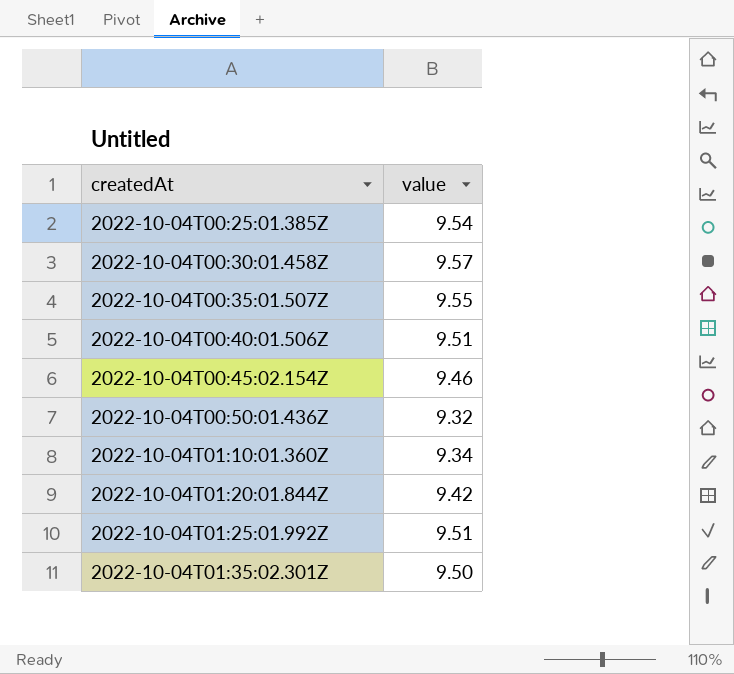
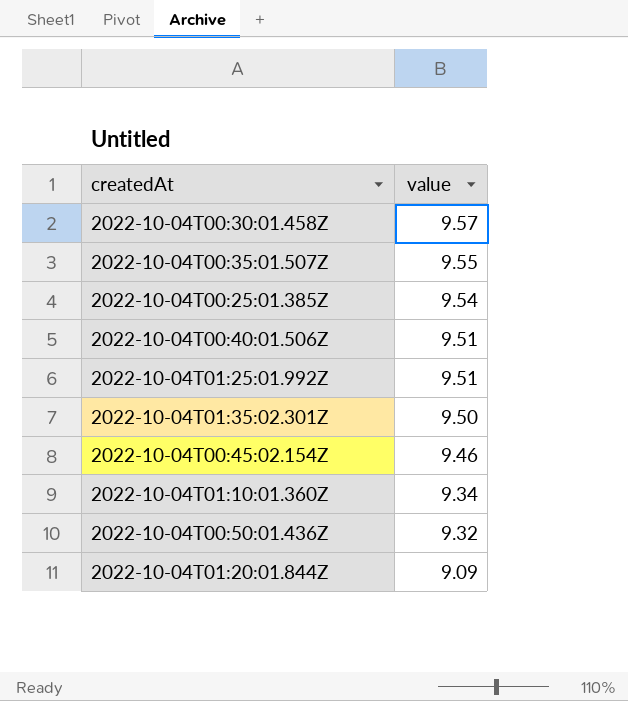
row order: createdAt ascending -> value descending
2022-10-04T01:20:01.844Z | value: 9.42 -> 9.09

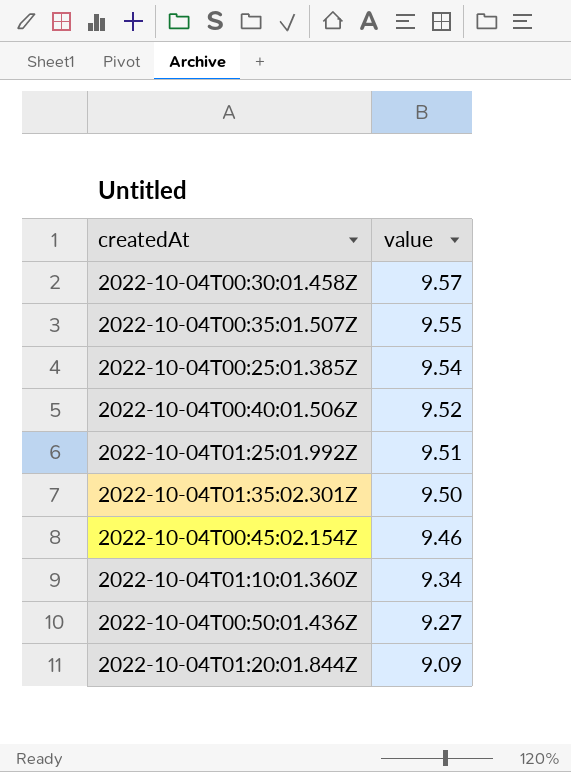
2022-10-04T00:40:01.506Z | value: 9.51 -> 9.52
2022-10-04T00:50:01.436Z | value: 9.32 -> 9.27

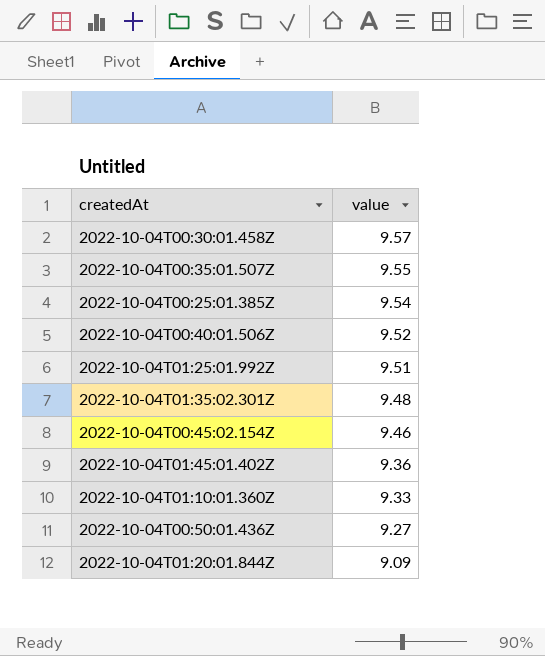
2022-10-04T01:35:02.301Z | value: 9.50 -> 9.48
row 2022-10-04T01:45:01.402Z: none -> 9.36
2022-10-04T01:10:01.360Z | value: 9.34 -> 9.33

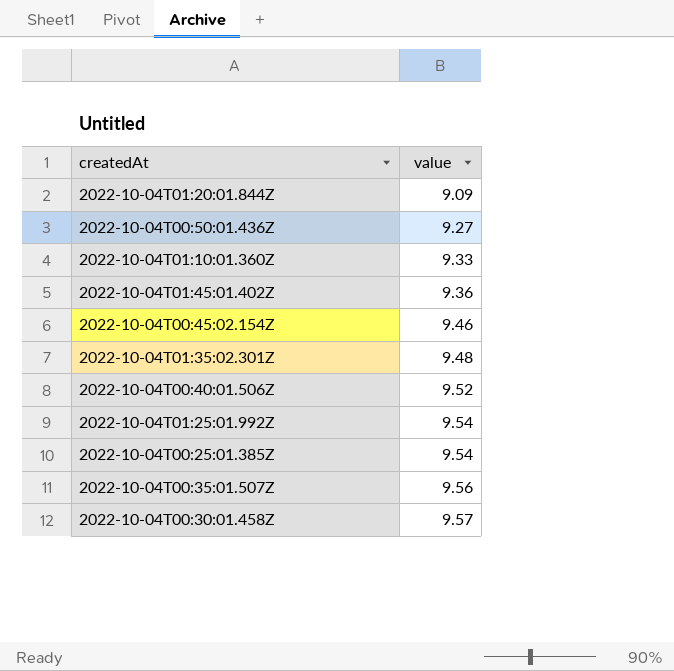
row order: value descending -> value ascending
2022-10-04T01:25:01.992Z | value: 9.51 -> 9.54
2022-10-04T00:35:01.507Z | value: 9.55 -> 9.56

